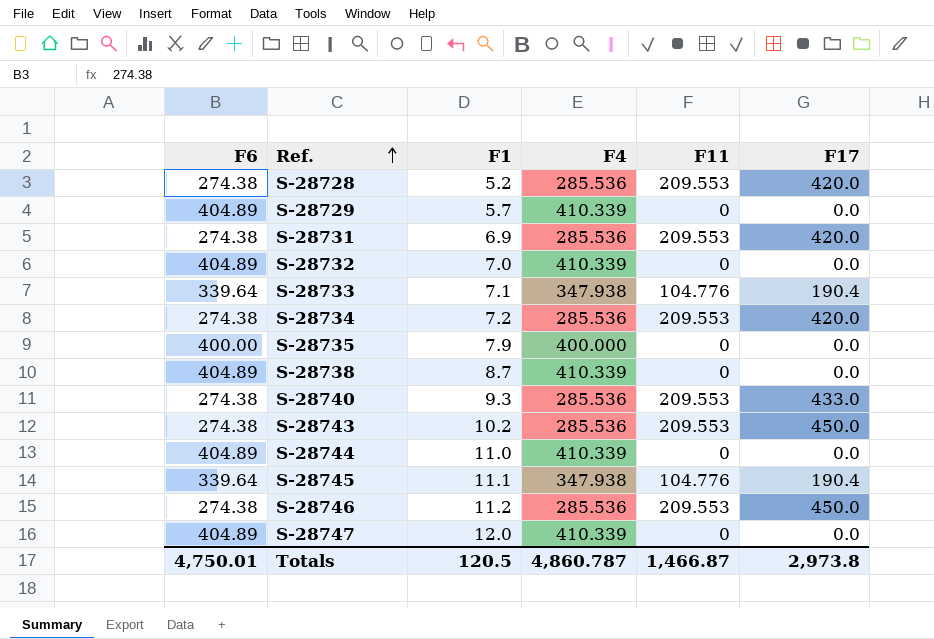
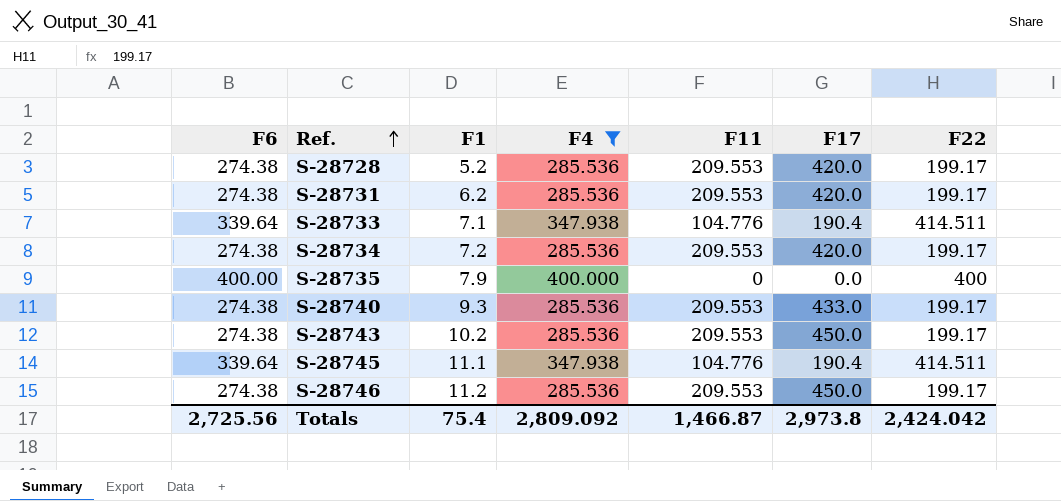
filter: none -> F4 != 410.339
column F22 | position: none -> 7
S-28731 | F1: 6.9 -> 6.2
Totals | F6: 4,750.01 -> 2,725.56
Totals | F1: 120.5 -> 75.4
Totals | F4: 4,860.787 -> 2,809.092

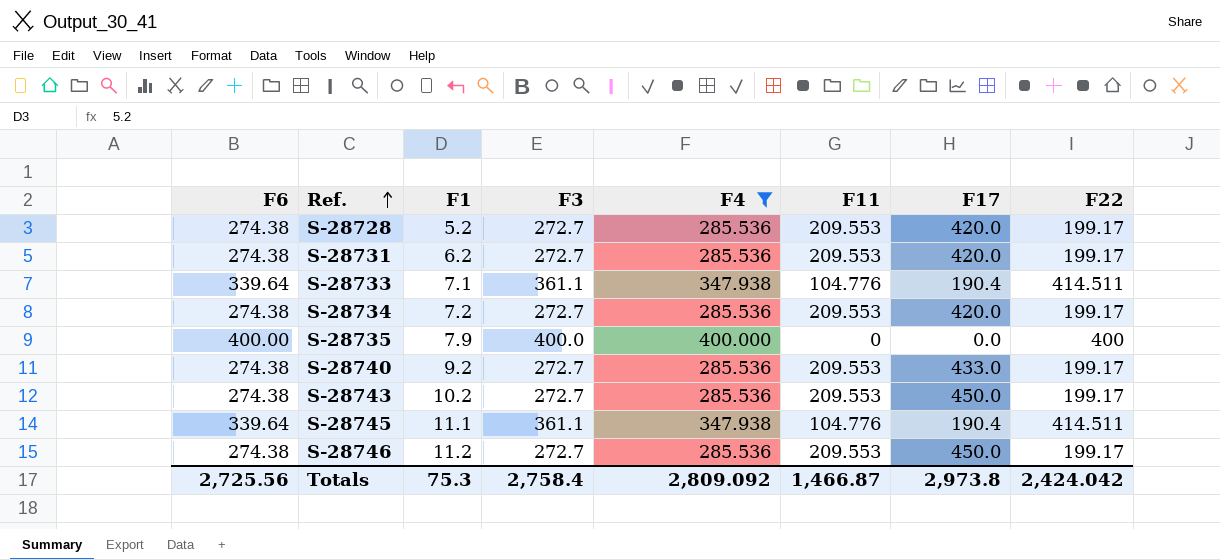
column F3 | position: none -> 4
S-28740 | F1: 9.3 -> 9.2
Totals | F1: 75.4 -> 75.3

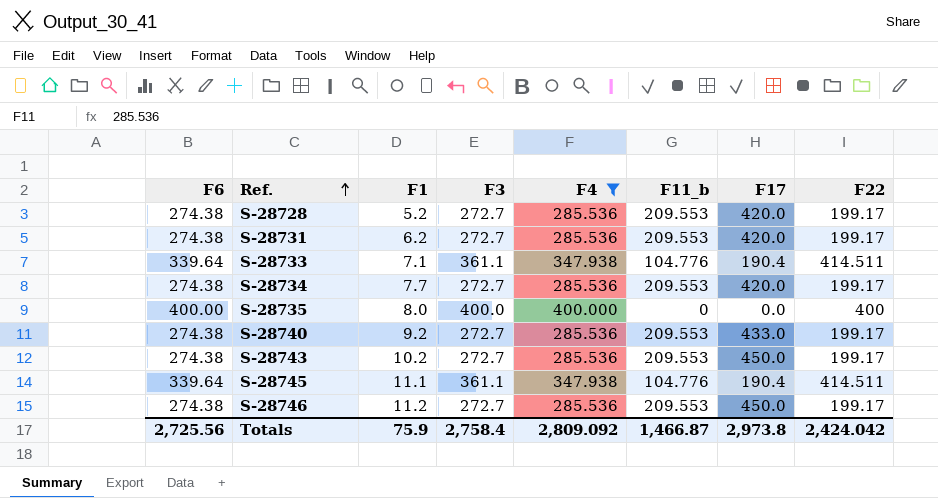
column name: F11 -> F11_b
S-28734 | F1: 7.2 -> 7.7
S-28735 | F1: 7.9 -> 8.0
Totals | F1: 75.3 -> 75.9

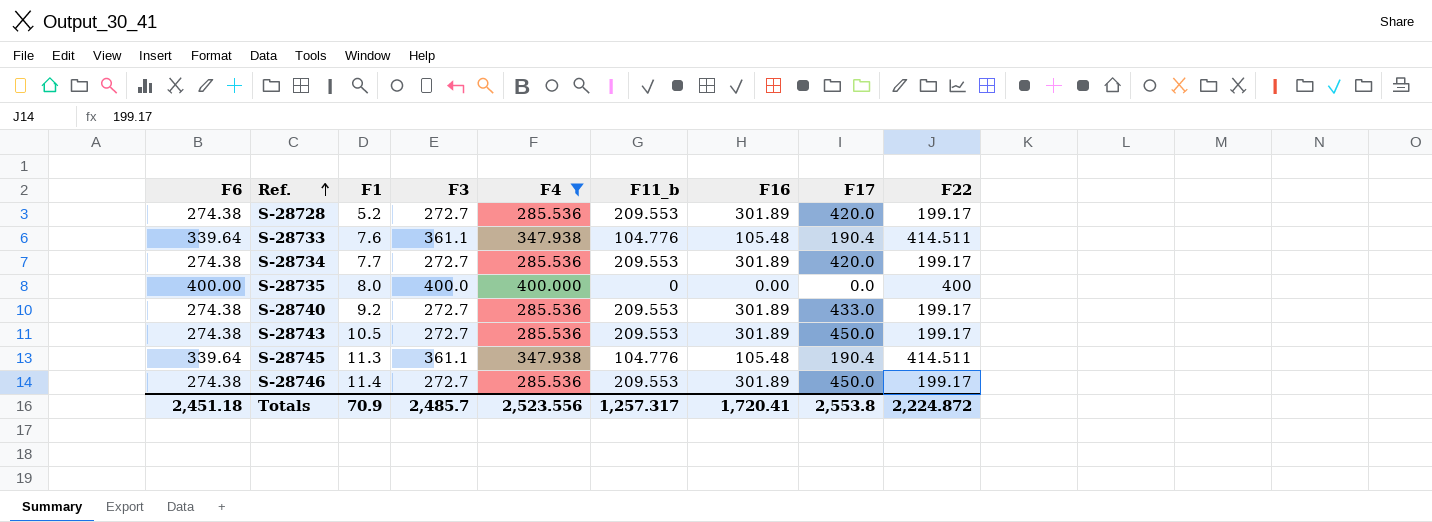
column F16 | position: none -> 7
row S-28731: 274.38 | 6.2 | 272.7 | 285.536 | 209.553 | 420.0 | 199.17 -> none
S-28733 | F1: 7.1 -> 7.6
S-28743 | F1: 10.2 -> 10.5
S-28745 | F1: 11.1 -> 11.3
S-28746 | F1: 11.2 -> 11.4
Totals | F6: 2,725.56 -> 2,451.18
Totals | F1: 75.9 -> 70.9
Totals | F3: 2,758.4 -> 2,485.7
Totals | F4: 2,809.092 -> 2,523.556
Totals | F11_b: 1,466.87 -> 1,257.317
Totals | F17: 2,973.8 -> 2,553.8
Totals | F22: 2,424.042 -> 2,224.872

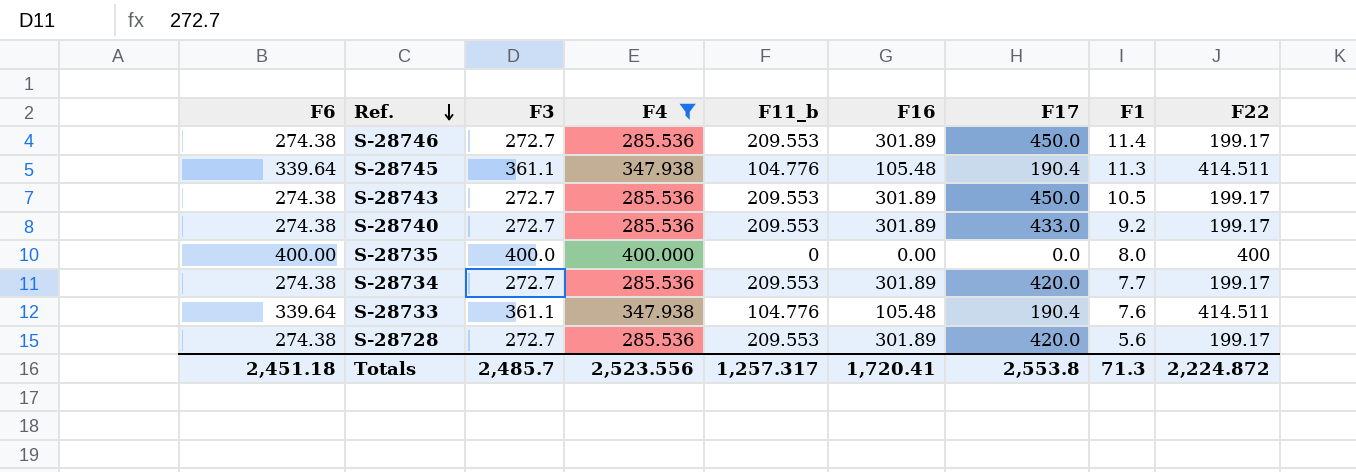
row order: Ref. ascending -> Ref. descending
column F1 | position: 3 -> 8
S-28728 | F1: 5.2 -> 5.6
Totals | F1: 70.9 -> 71.3

